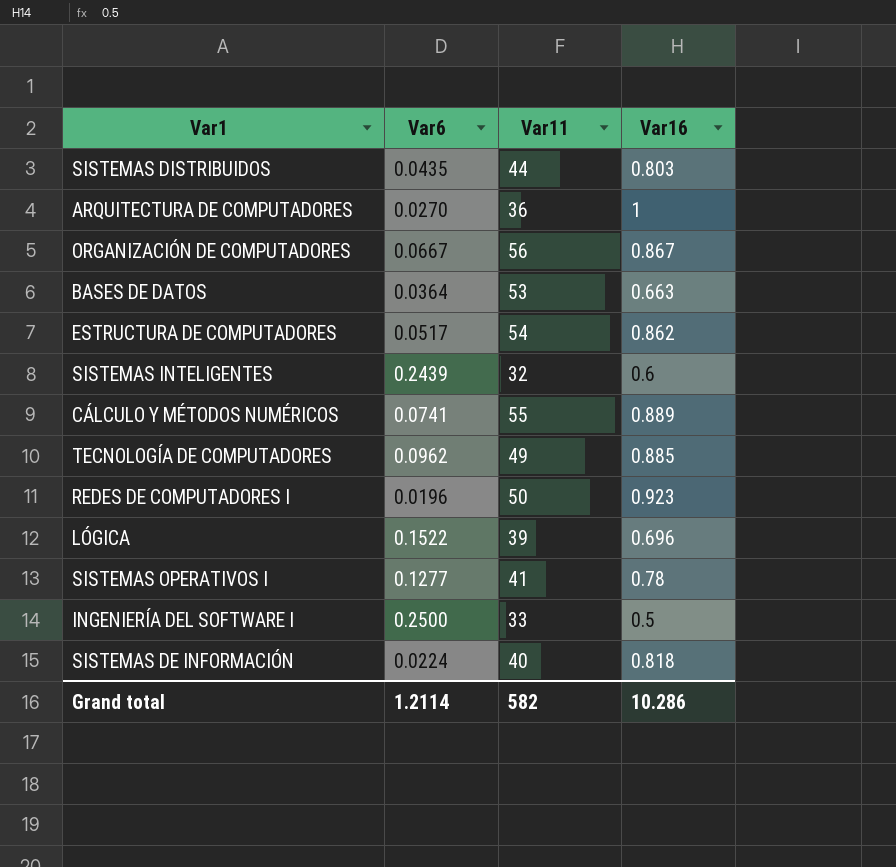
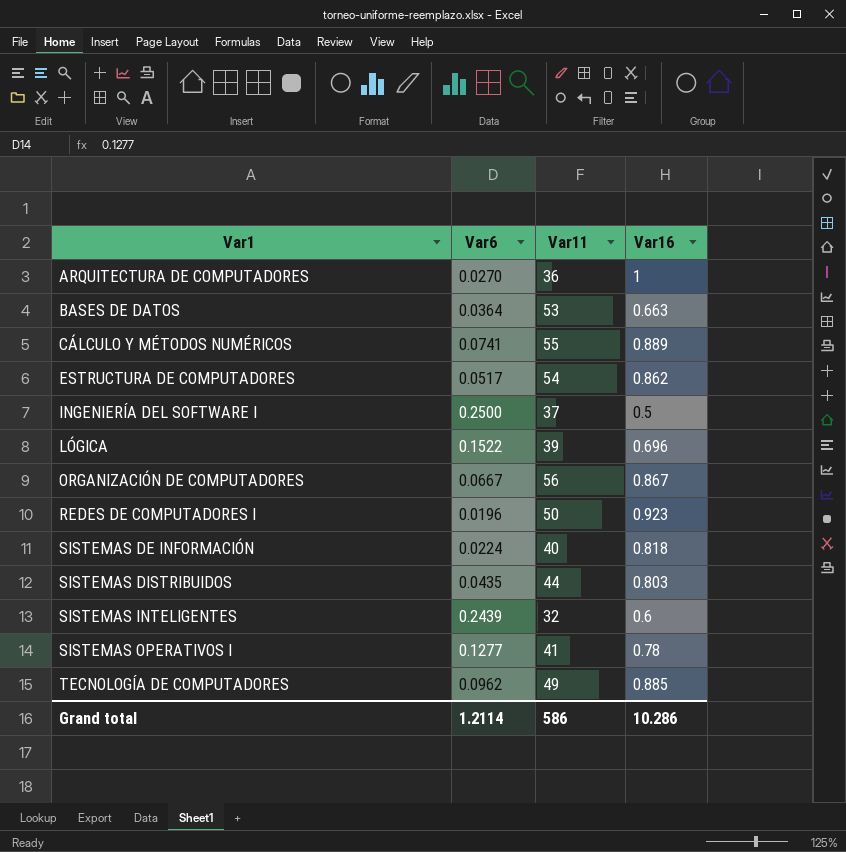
row order: none -> Var1 ascending
INGENIERÍA DEL SOFTWARE I | Var11: 33 -> 37
Grand total | Var11: 582 -> 586

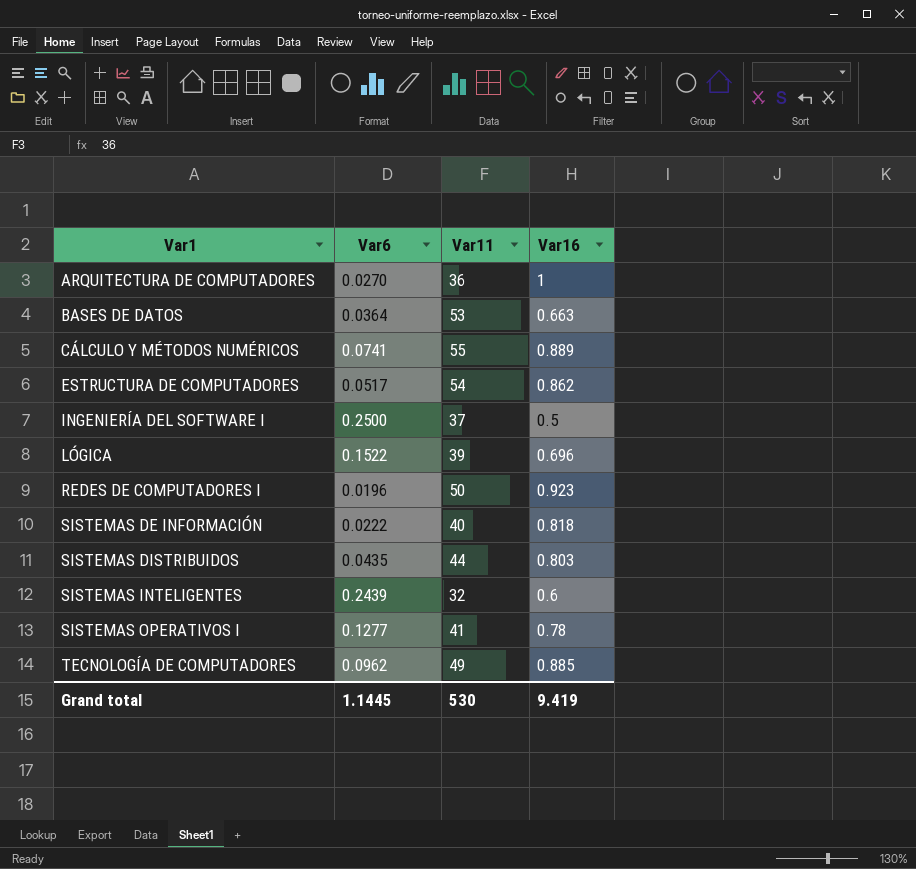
row ORGANIZACIÓN DE COMPUTADORES: 0.0667 | 56 | 0.867 -> none
SISTEMAS DE INFORMACIÓN | Var6: 0.0224 -> 0.0222
Grand total | Var6: 1.2114 -> 1.1445
Grand total | Var11: 586 -> 530
Grand total | Var16: 10.286 -> 9.419

